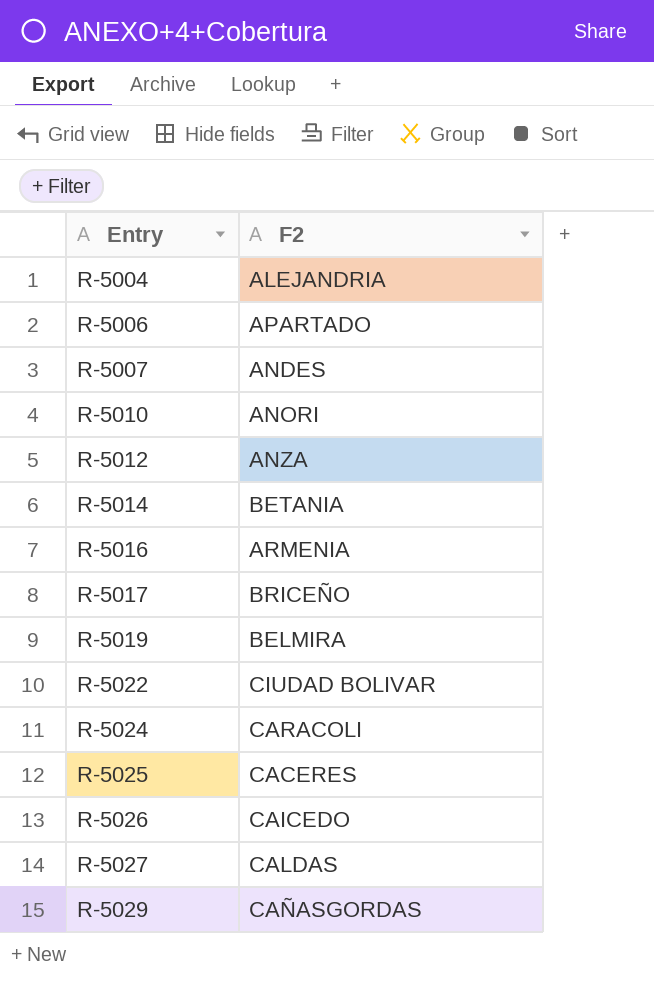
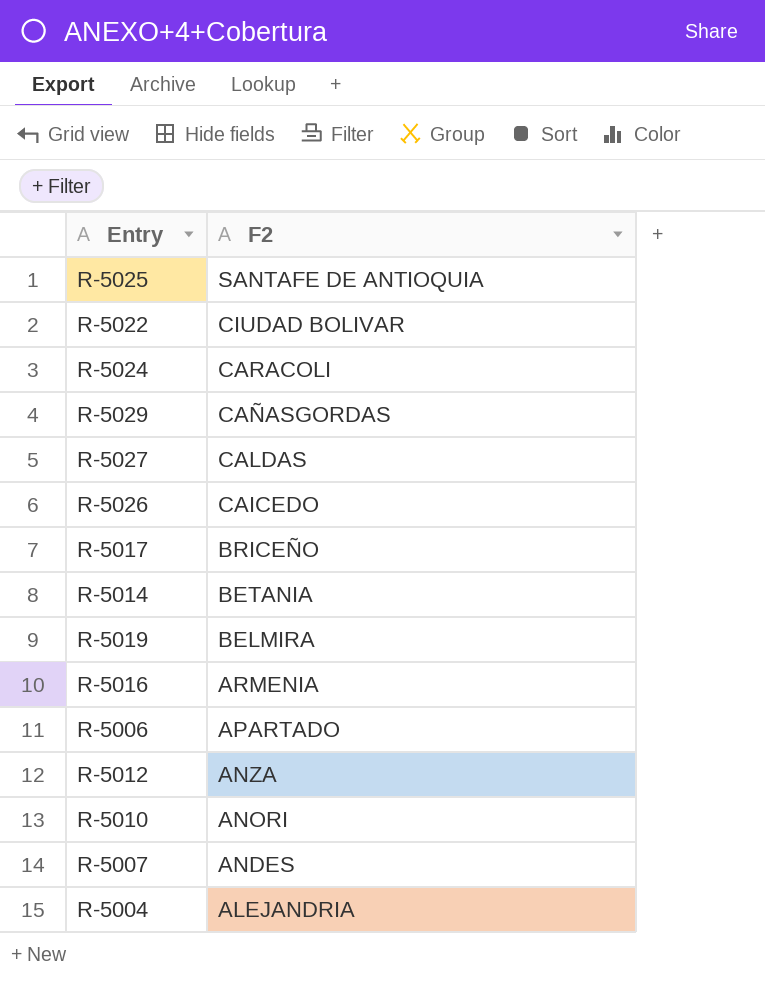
row order: Entry ascending -> F2 descending
R-5025 | F2: CACERES -> SANTAFE DE ANTIOQUIA

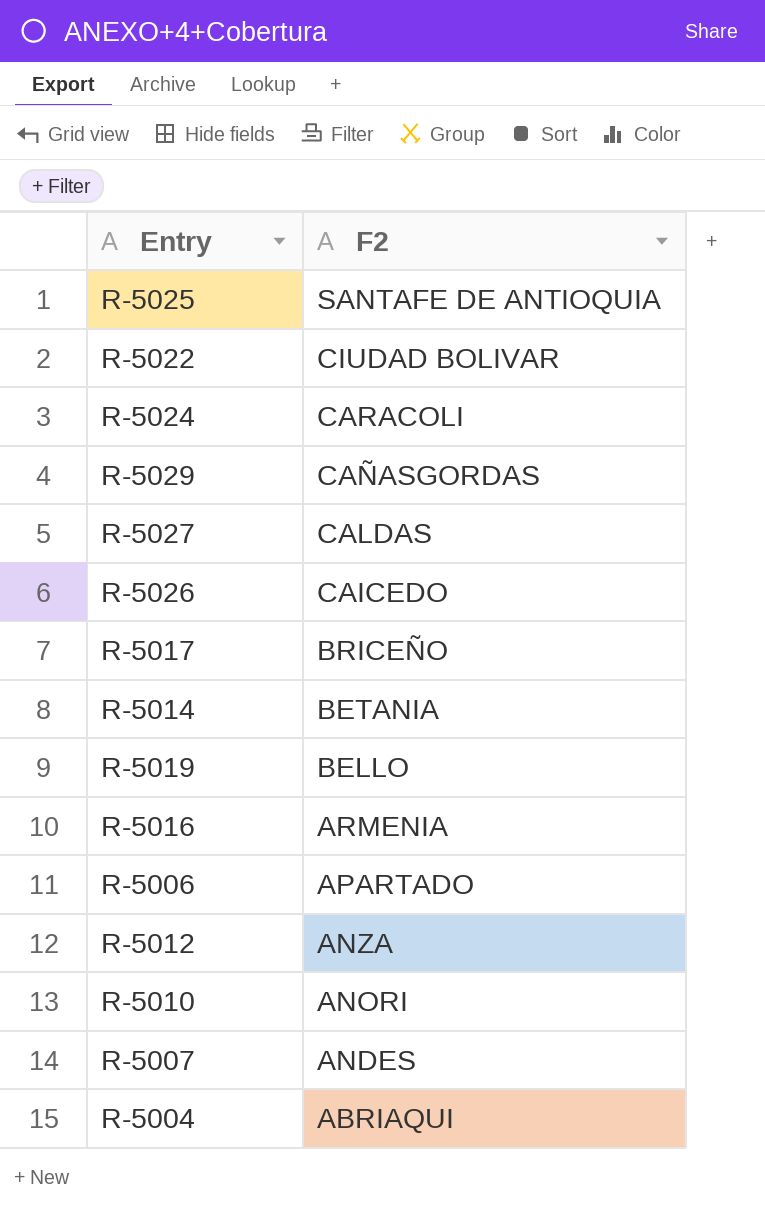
R-5019 | F2: BELMIRA -> BELLO
R-5004 | F2: ALEJANDRIA -> ABRIAQUI

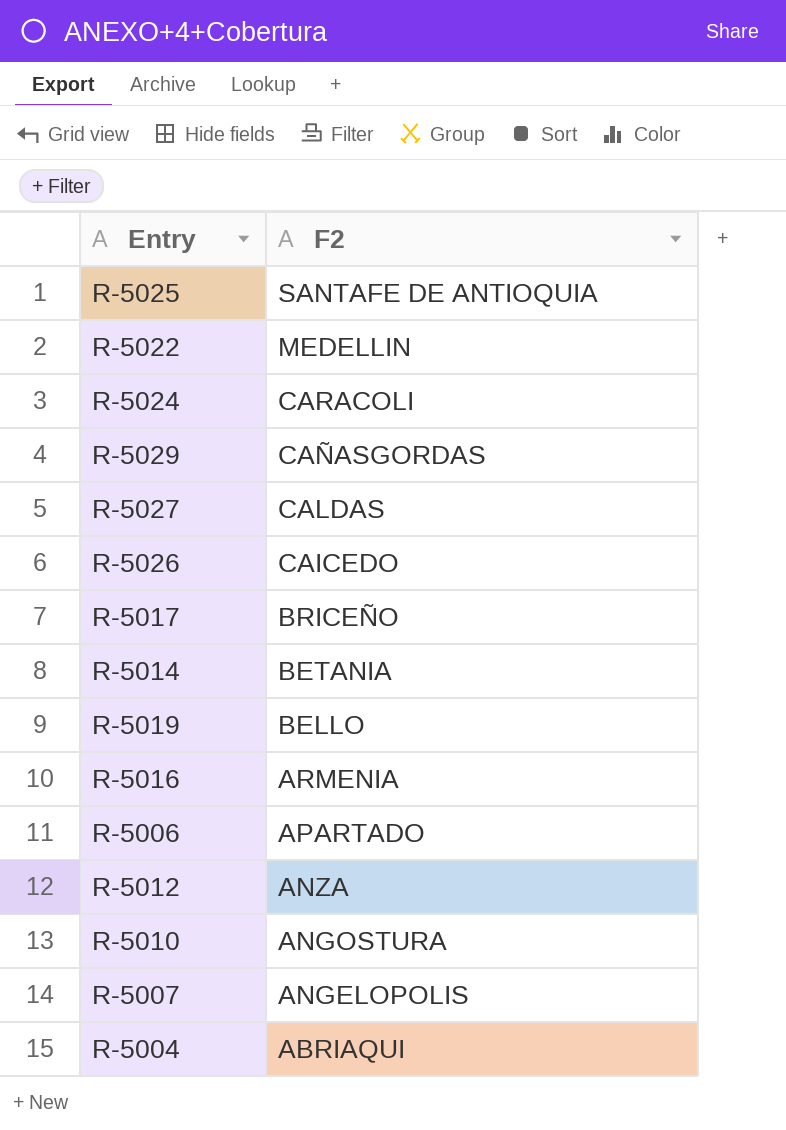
R-5022 | F2: CIUDAD BOLIVAR -> MEDELLIN
R-5010 | F2: ANORI -> ANGOSTURA
R-5007 | F2: ANDES -> ANGELOPOLIS

